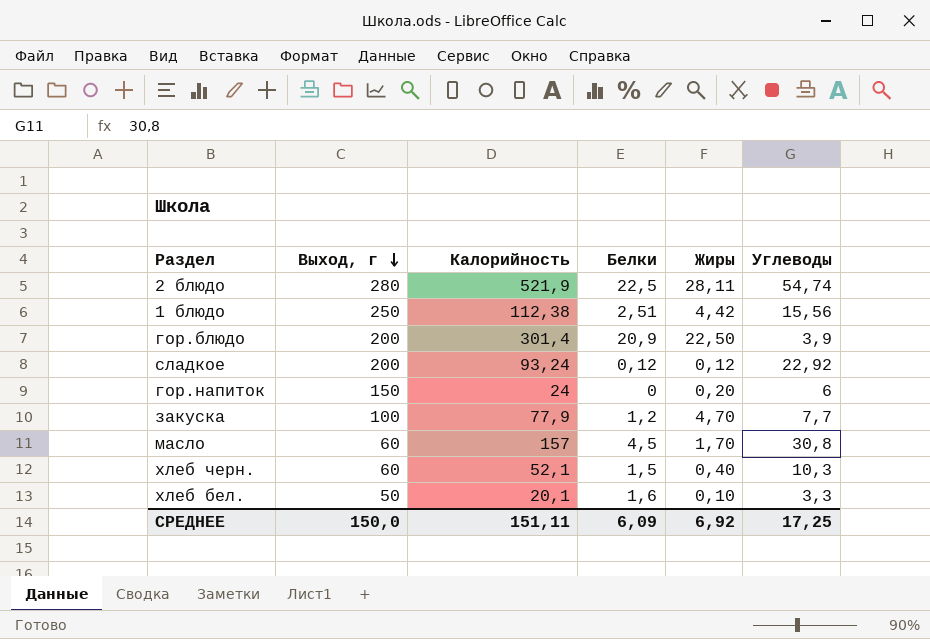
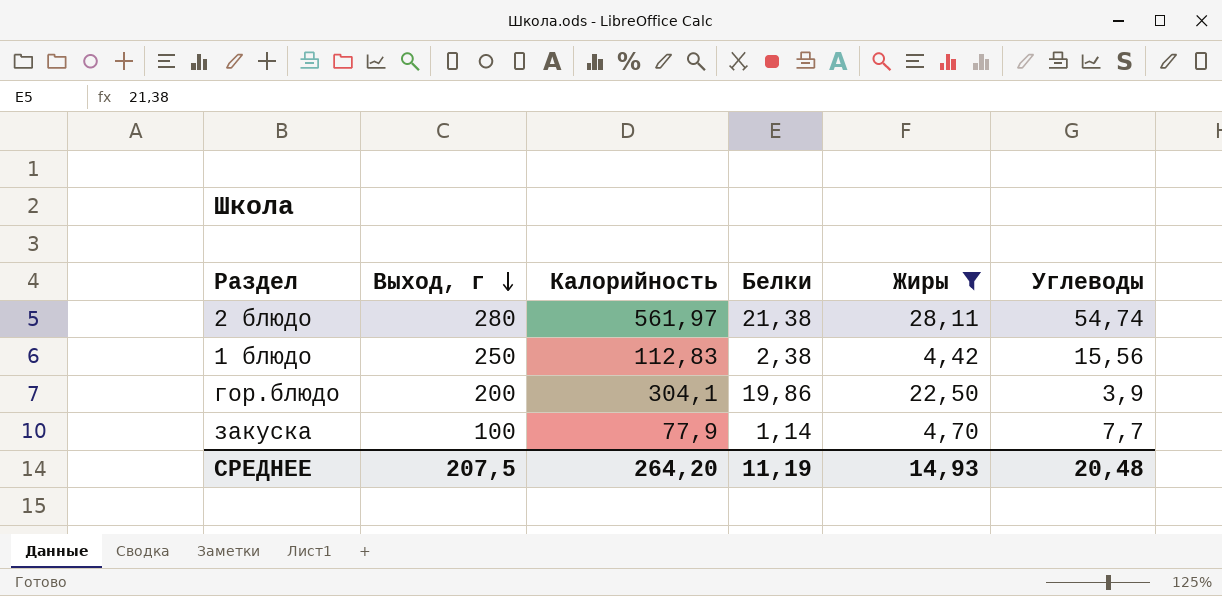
filter: none -> Жиры >= 4,42
2 блюдо | Калорийность: 521,9 -> 561,97
2 блюдо | Белки: 22,5 -> 21,38
1 блюдо | Калорийность: 112,38 -> 112,83
1 блюдо | Белки: 2,51 -> 2,38
гор.блюдо | Калорийность: 301,4 -> 304,1
гор.блюдо | Белки: 20,9 -> 19,86
закуска | Белки: 1,2 -> 1,14
СРЕДНЕЕ | Выход, г: 150,0 -> 207,5
СРЕДНЕЕ | Калорийность: 151,11 -> 264,20
СРЕДНЕЕ | Белки: 6,09 -> 11,19
СРЕДНЕЕ | Жиры: 6,92 -> 14,93
СРЕДНЕЕ | Углеводы: 17,25 -> 20,48

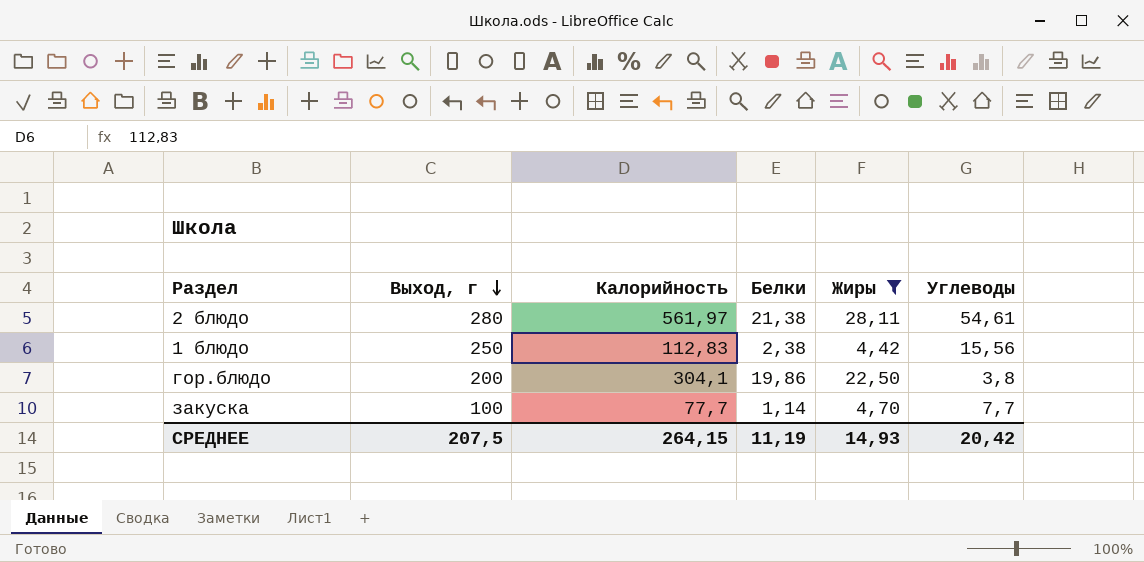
2 блюдо | Углеводы: 54,74 -> 54,61
гор.блюдо | Углеводы: 3,9 -> 3,8
закуска | Калорийность: 77,9 -> 77,7
СРЕДНЕЕ | Калорийность: 264,20 -> 264,15
СРЕДНЕЕ | Углеводы: 20,48 -> 20,42

